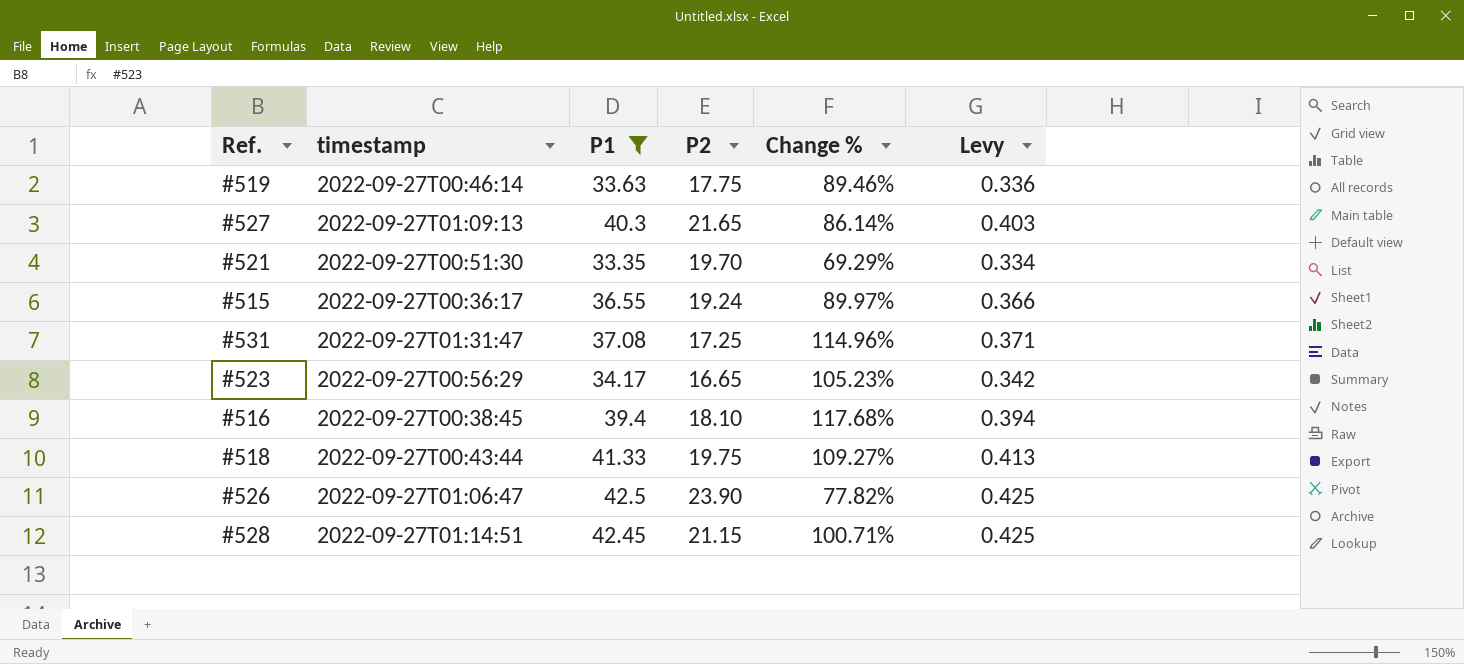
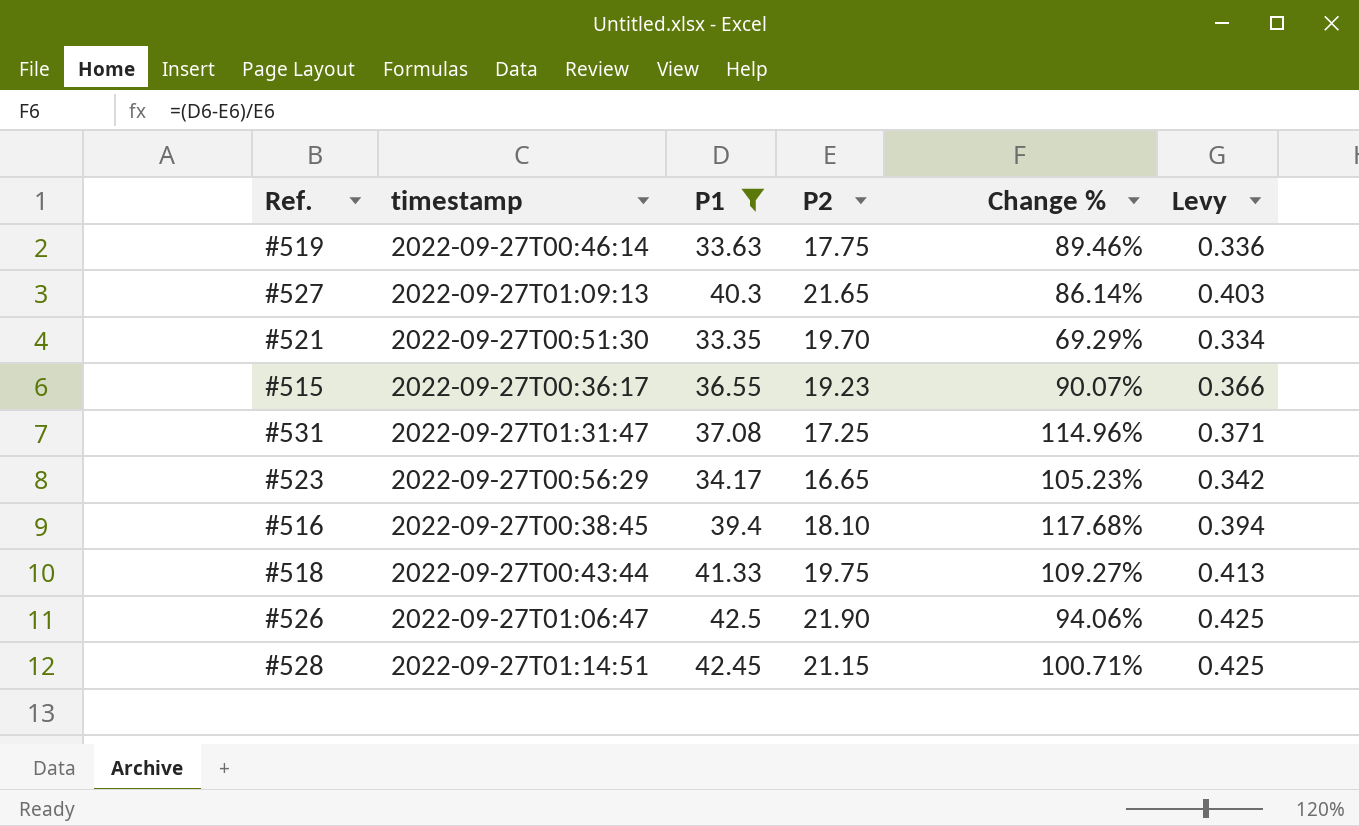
#515 | P2: 19.24 -> 19.23
#515 | Change %: 89.97% -> 90.07%
#526 | P2: 23.90 -> 21.90
#526 | Change %: 77.82% -> 94.06%

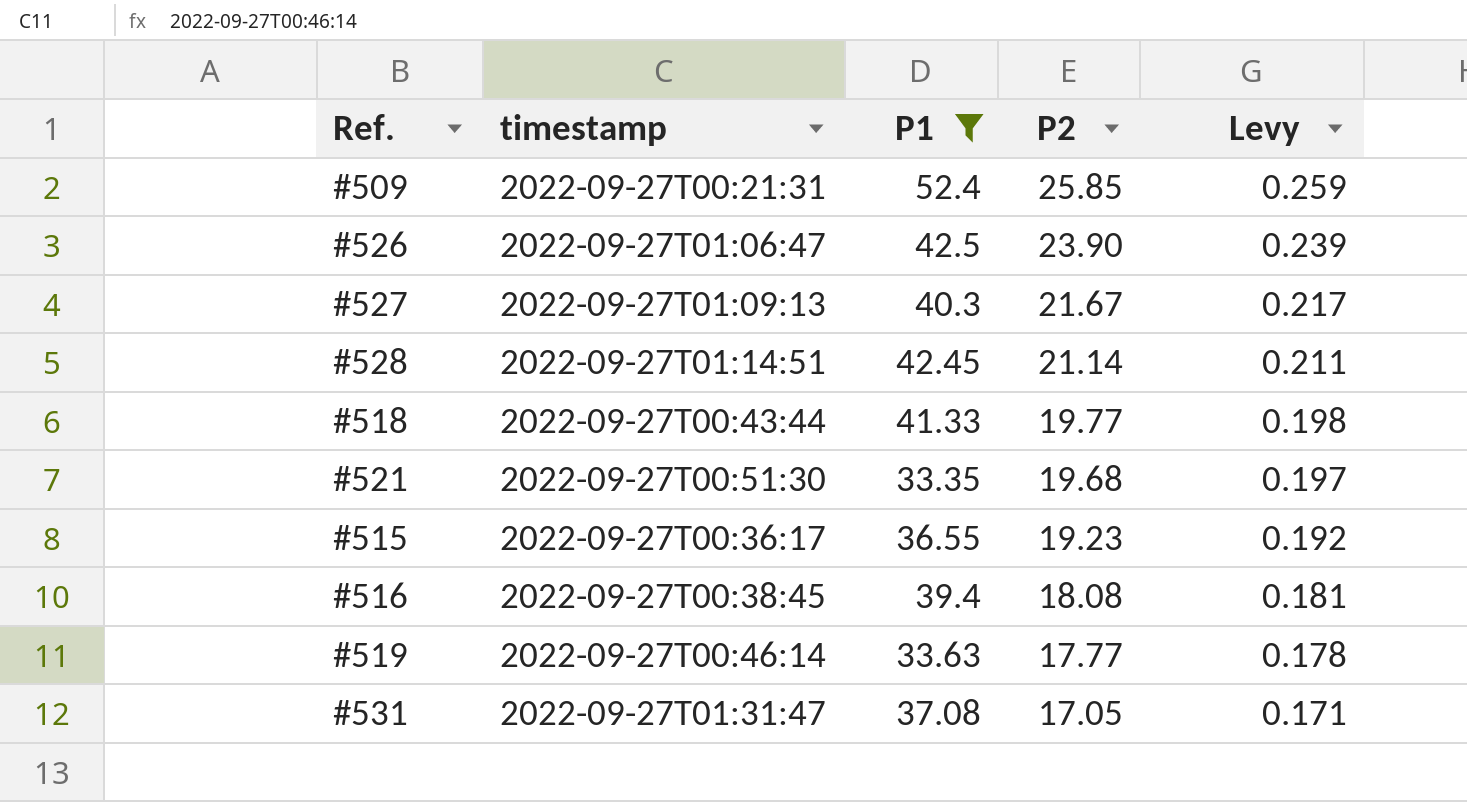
row order: none -> P2 descending
column Change % | formula: ([P1] - [P2]) / [P2] -> none
column Levy | formula: [P1] * 0.01 -> [P2] * 0.01
row #523: 2022-09-27T00:56:29 | 34.17 | 16.65 | 105.23% | 0.342 -> none
row #509: none -> 2022-09-27T00:21:31 | 52.4 | 25.85 | 0.259
#526 | P2: 21.90 -> 23.90
#527 | P2: 21.65 -> 21.67
#528 | P2: 21.15 -> 21.14
#518 | P2: 19.75 -> 19.77
#521 | P2: 19.70 -> 19.68
#516 | P2: 18.10 -> 18.08
#519 | P2: 17.75 -> 17.77
#531 | P2: 17.25 -> 17.05

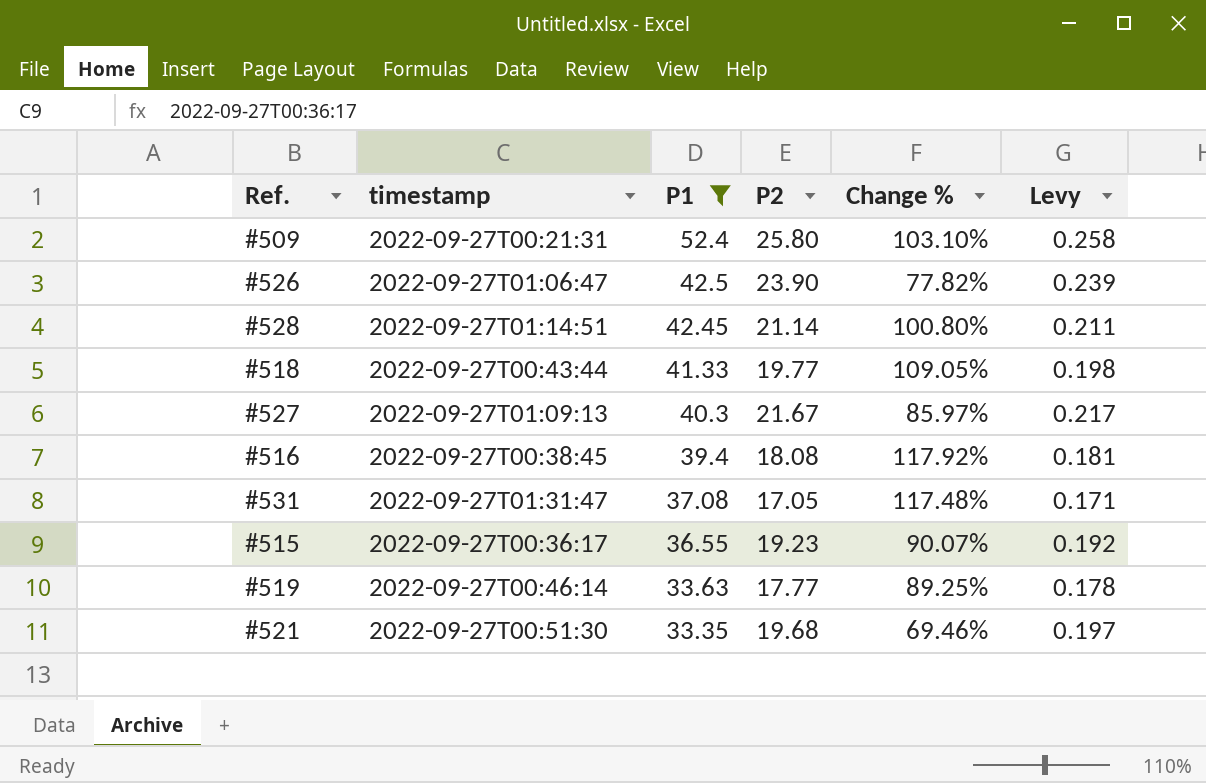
row order: P2 descending -> P1 descending
column Change % | formula: none -> ([P1] - [P2]) / [P2]
#509 | P2: 25.85 -> 25.80
#509 | Levy: 0.259 -> 0.258

